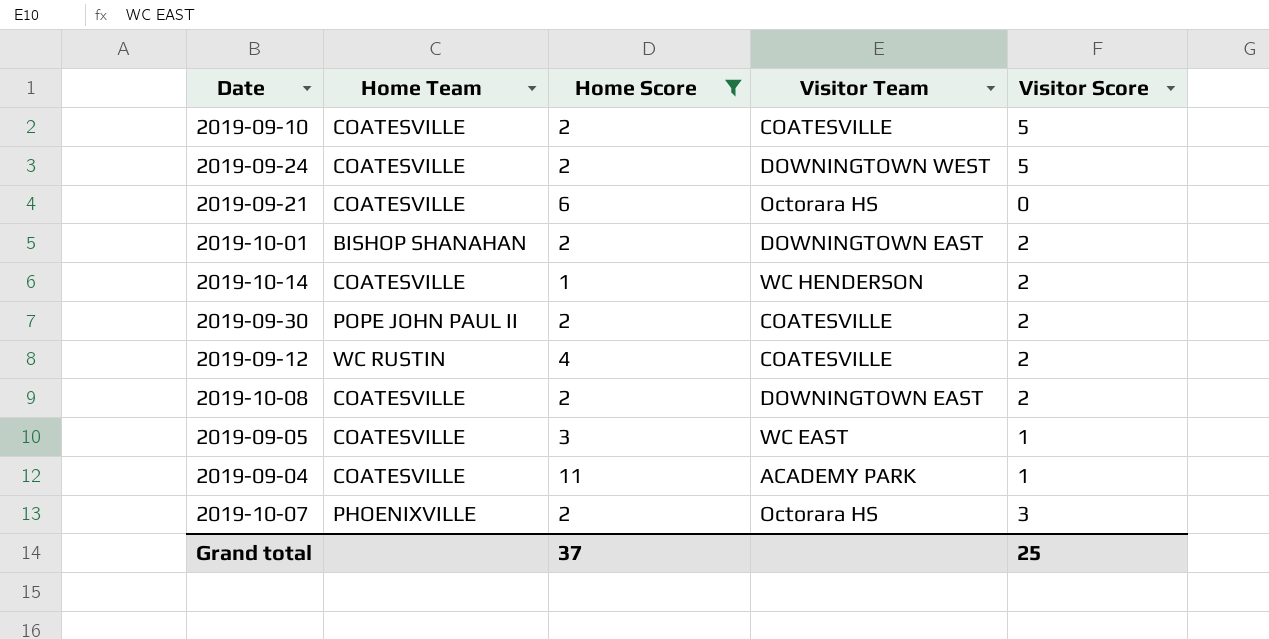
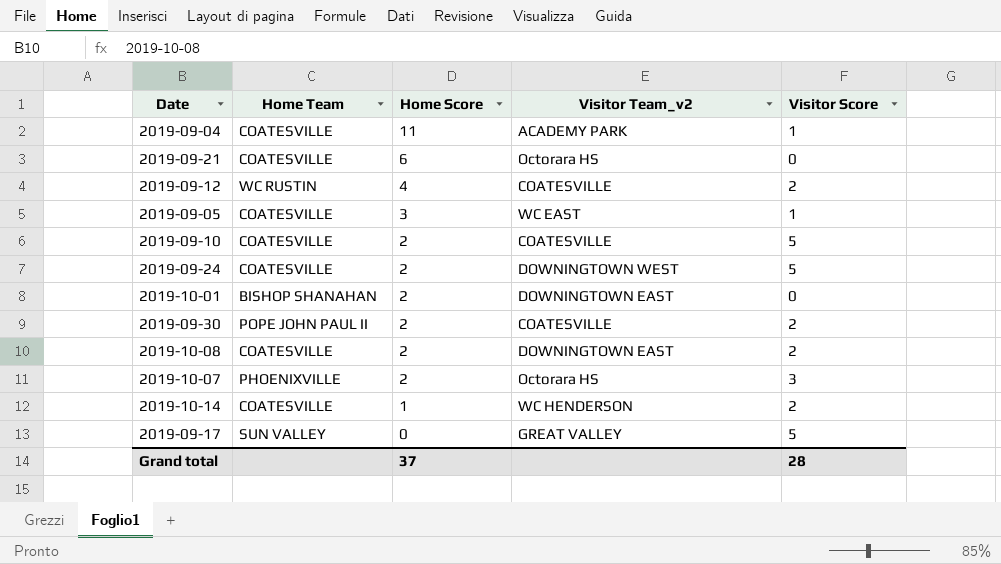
filter: Home Score != 0 -> none
row order: none -> Home Score descending
column name: Visitor Team -> Visitor Team_v2
2019-10-01 | Visitor Score: 2 -> 0
Grand total | Visitor Score: 25 -> 28

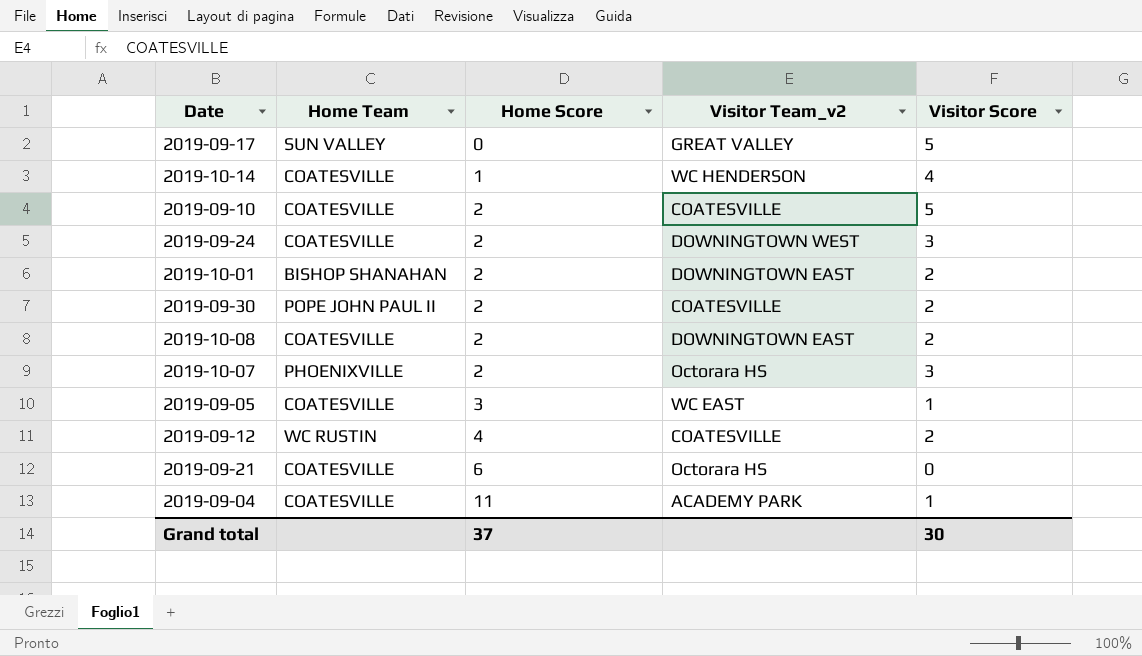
row order: Home Score descending -> Home Score ascending
2019-10-14 | Visitor Score: 2 -> 4
2019-09-24 | Visitor Score: 5 -> 3
2019-10-01 | Visitor Score: 0 -> 2
Grand total | Visitor Score: 28 -> 30

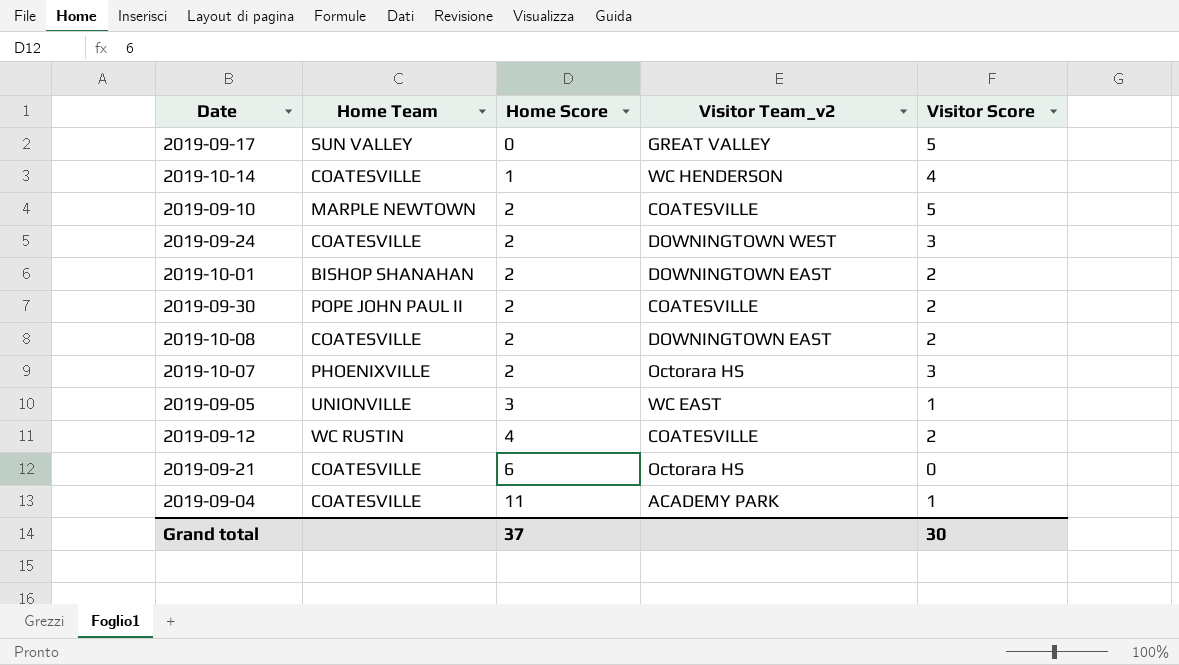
2019-09-10 | Home Team: COATESVILLE -> MARPLE NEWTOWN
2019-09-05 | Home Team: COATESVILLE -> UNIONVILLE

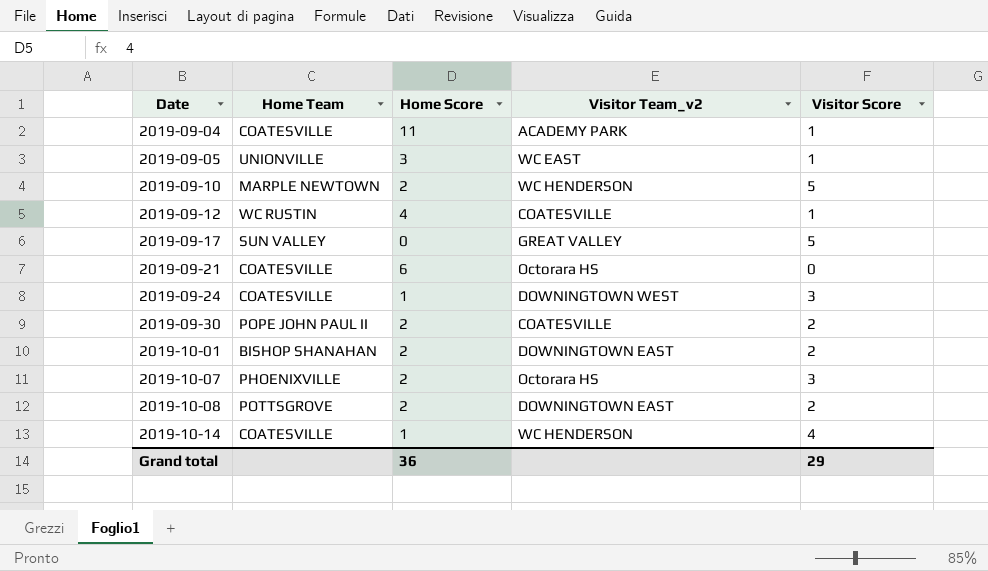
row order: Home Score ascending -> Date ascending
2019-09-10 | Visitor Team_v2: COATESVILLE -> WC HENDERSON
2019-09-12 | Visitor Score: 2 -> 1
2019-09-24 | Home Score: 2 -> 1
2019-10-08 | Home Team: COATESVILLE -> POTTSGROVE
Grand total | Home Score: 37 -> 36
Grand total | Visitor Score: 30 -> 29

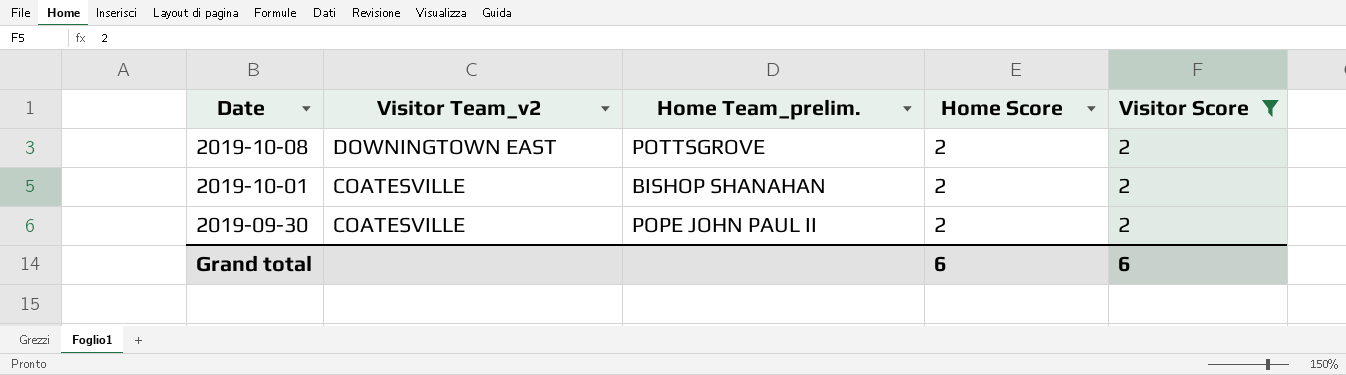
filter: none -> Visitor Score = 2
row order: Date ascending -> Date descending
column Visitor Team_v2 | position: 4 -> 2
column name: Home Team -> Home Team_prelim.
2019-10-01 | Visitor Team_v2: DOWNINGTOWN EAST -> COATESVILLE
Grand total | Home Score: 36 -> 6
Grand total | Visitor Score: 29 -> 6

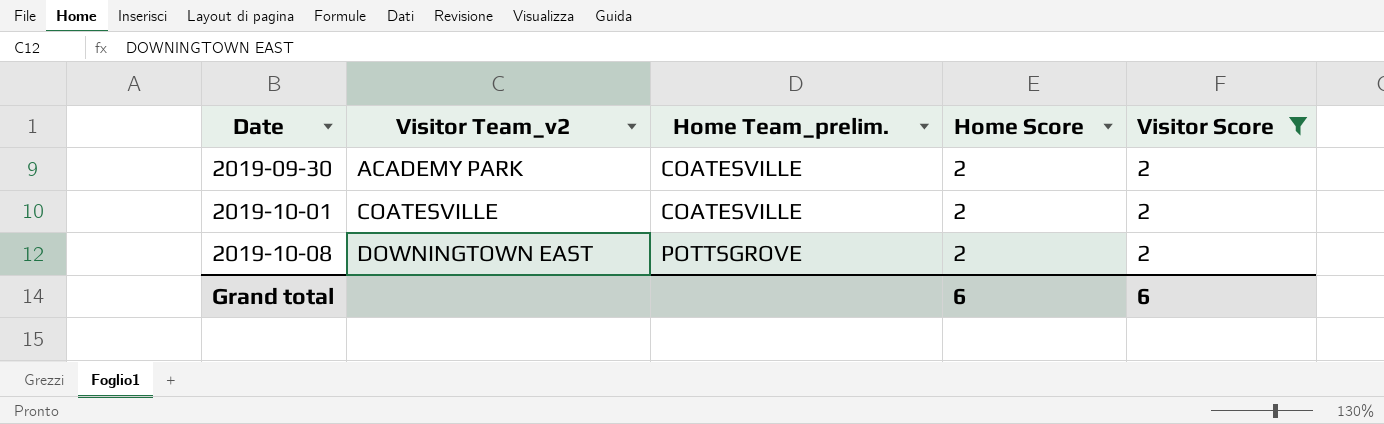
row order: Date descending -> Date ascending
2019-09-30 | Visitor Team_v2: COATESVILLE -> ACADEMY PARK
2019-09-30 | Home Team_prelim.: POPE JOHN PAUL II -> COATESVILLE
2019-10-01 | Home Team_prelim.: BISHOP SHANAHAN -> COATESVILLE

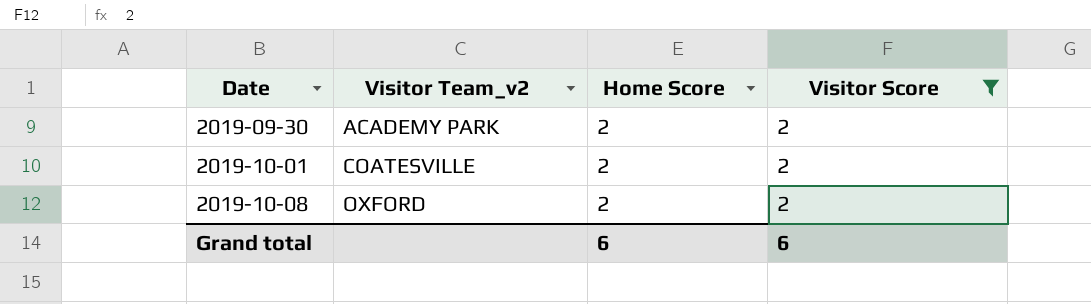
column Home Team_prelim. | position: 3 -> none
2019-10-08 | Visitor Team_v2: DOWNINGTOWN EAST -> OXFORD

